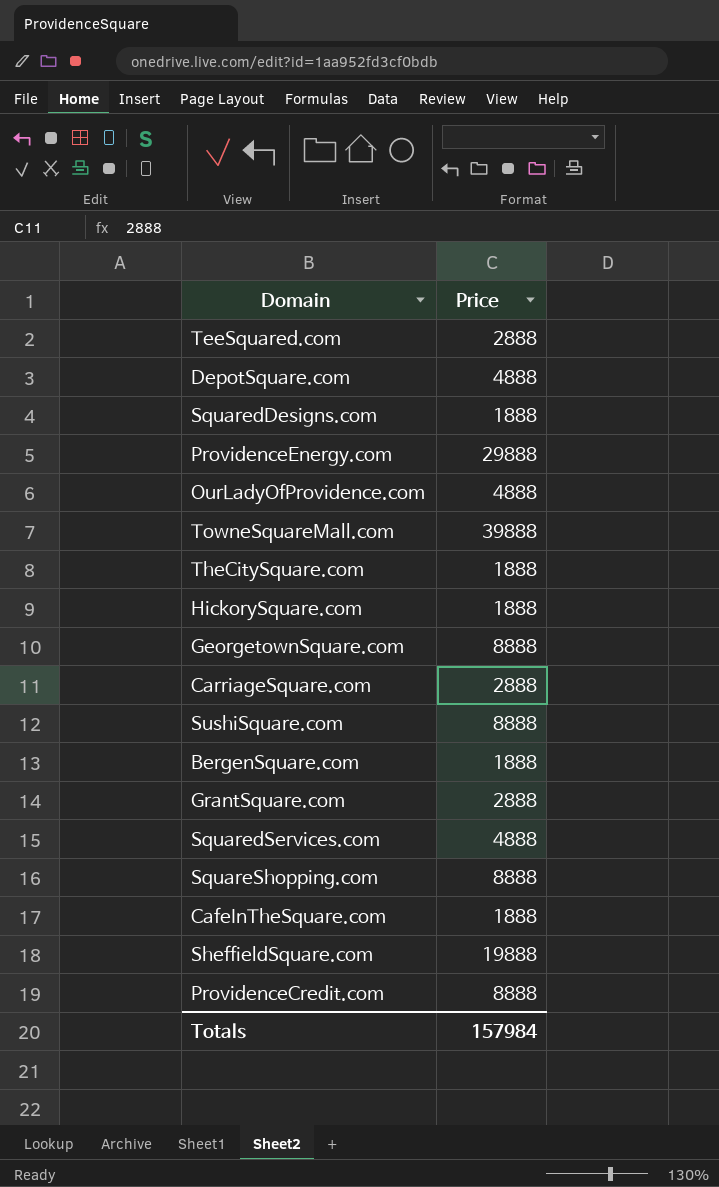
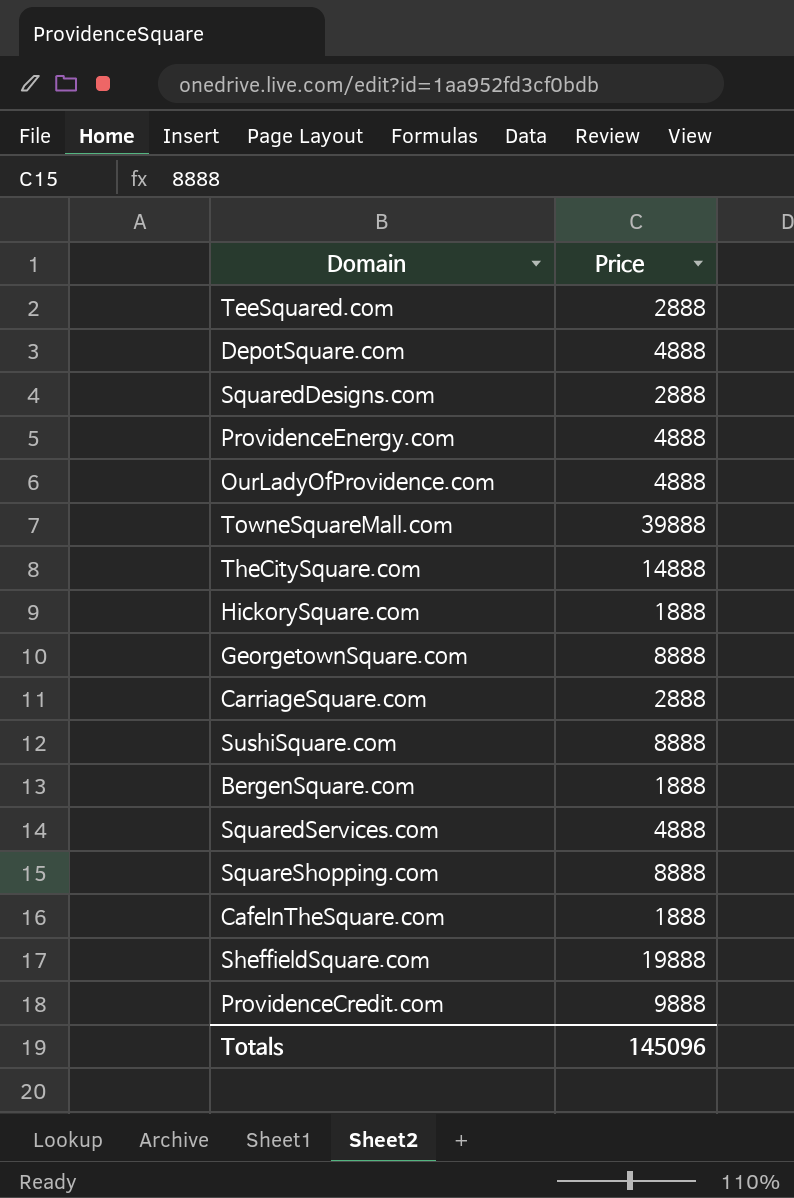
row GrantSquare.com: 2888 -> none
SquaredDesigns.com | Price: 1888 -> 2888
ProvidenceEnergy.com | Price: 29888 -> 4888
TheCitySquare.com | Price: 1888 -> 14888
ProvidenceCredit.com | Price: 8888 -> 9888
Totals | Price: 157984 -> 145096

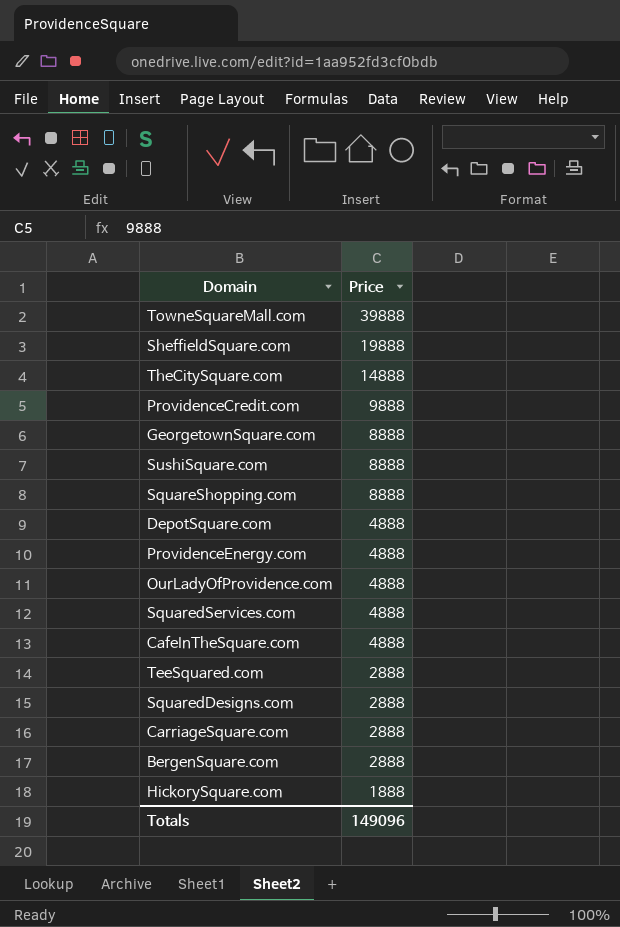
row order: none -> Price descending
CafeInTheSquare.com | Price: 1888 -> 4888
BergenSquare.com | Price: 1888 -> 2888
Totals | Price: 145096 -> 149096

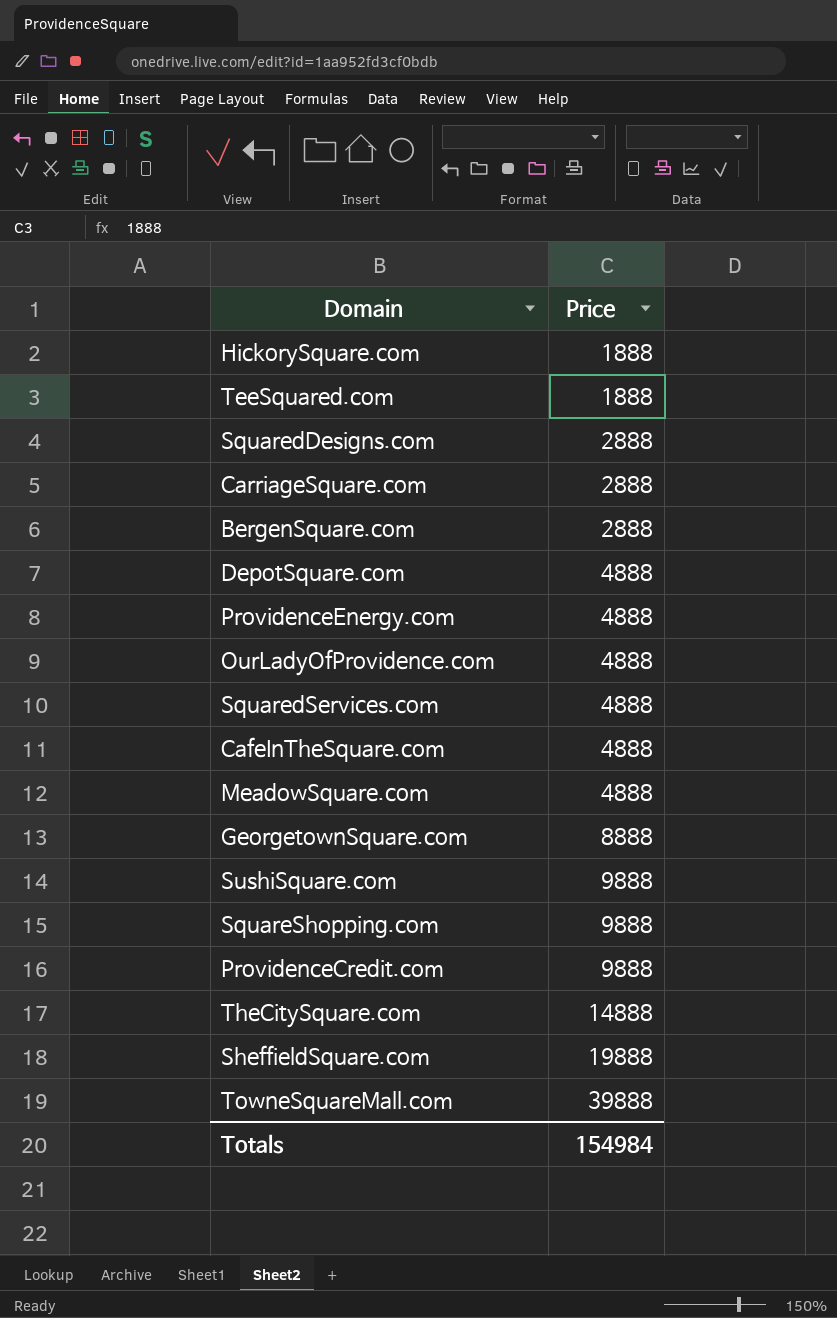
row order: Price descending -> Price ascending
TeeSquared.com | Price: 2888 -> 1888
row MeadowSquare.com: none -> 4888
SushiSquare.com | Price: 8888 -> 9888
SquareShopping.com | Price: 8888 -> 9888
Totals | Price: 149096 -> 154984

